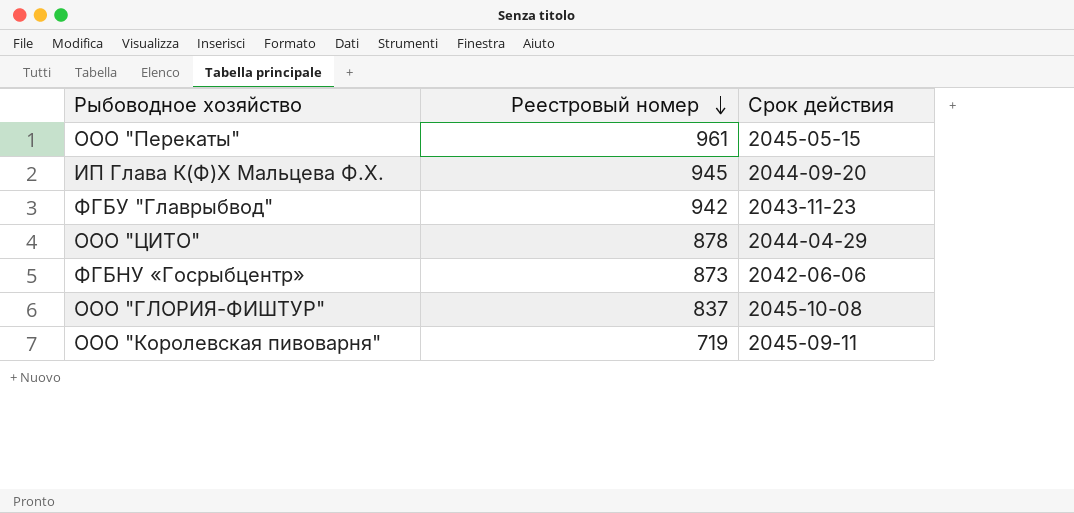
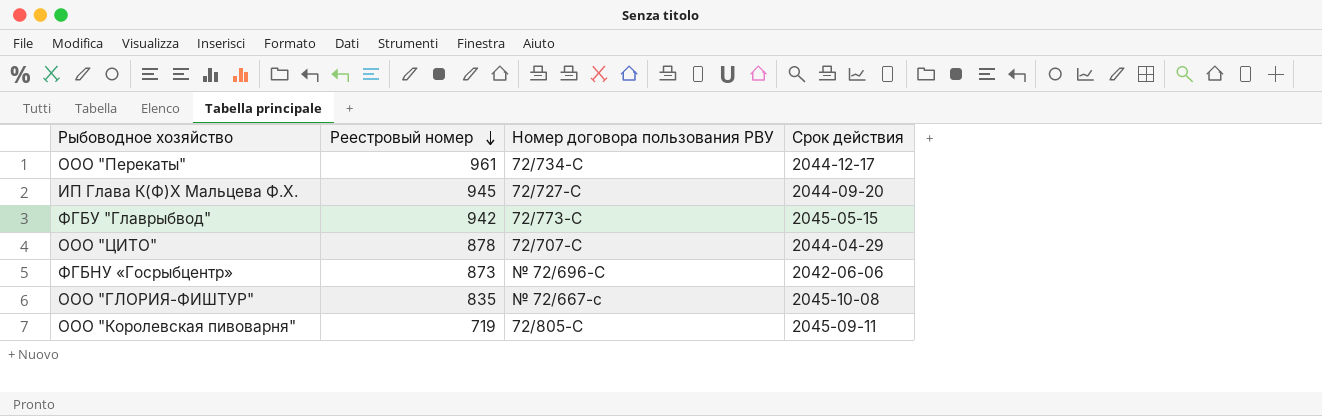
column Номер договора пользования РВУ | position: none -> 3
ООО "Перекаты" | Срок действия: 2045-05-15 -> 2044-12-17
ФГБУ "Главрыбвод" | Срок действия: 2043-11-23 -> 2045-05-15
ООО "ГЛОРИЯ-ФИШТУР" | Реестровый номер: 837 -> 835

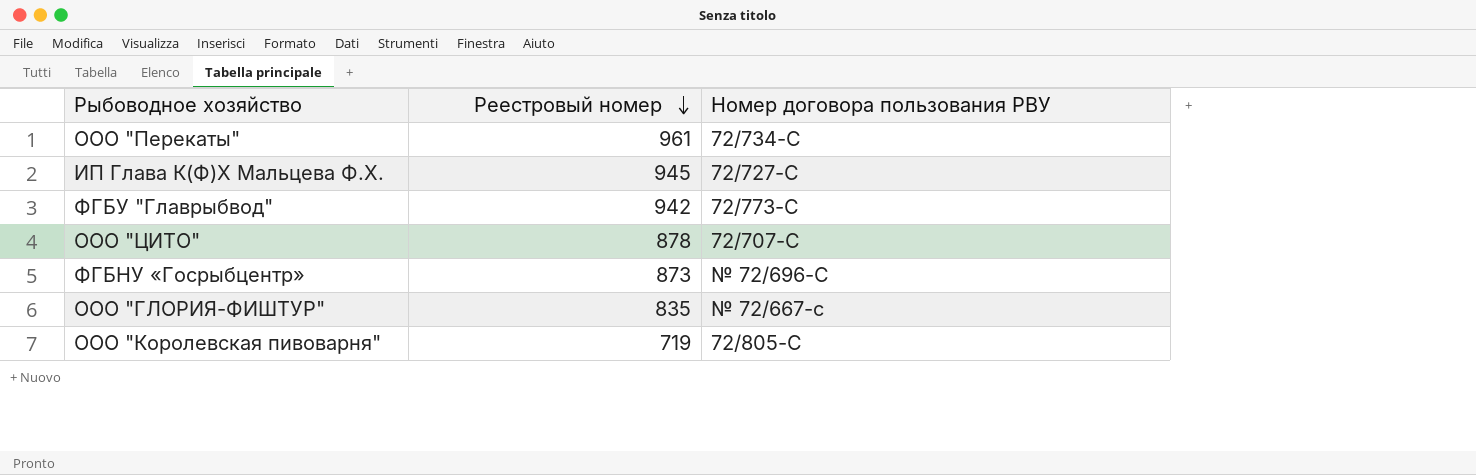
column Срок действия | position: 4 -> none

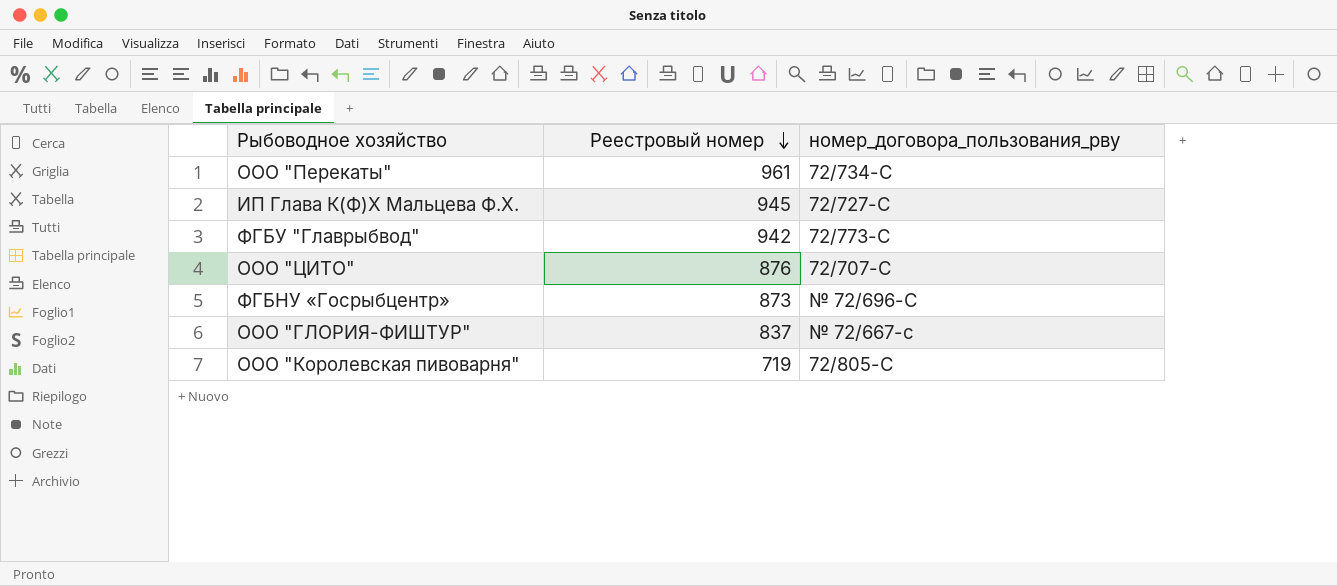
column name: Номер договора пользования РВУ -> номер_договора_пользования_рву
ООО "ЦИТО" | Реестровый номер: 878 -> 876
ООО "ГЛОРИЯ-ФИШТУР" | Реестровый номер: 835 -> 837

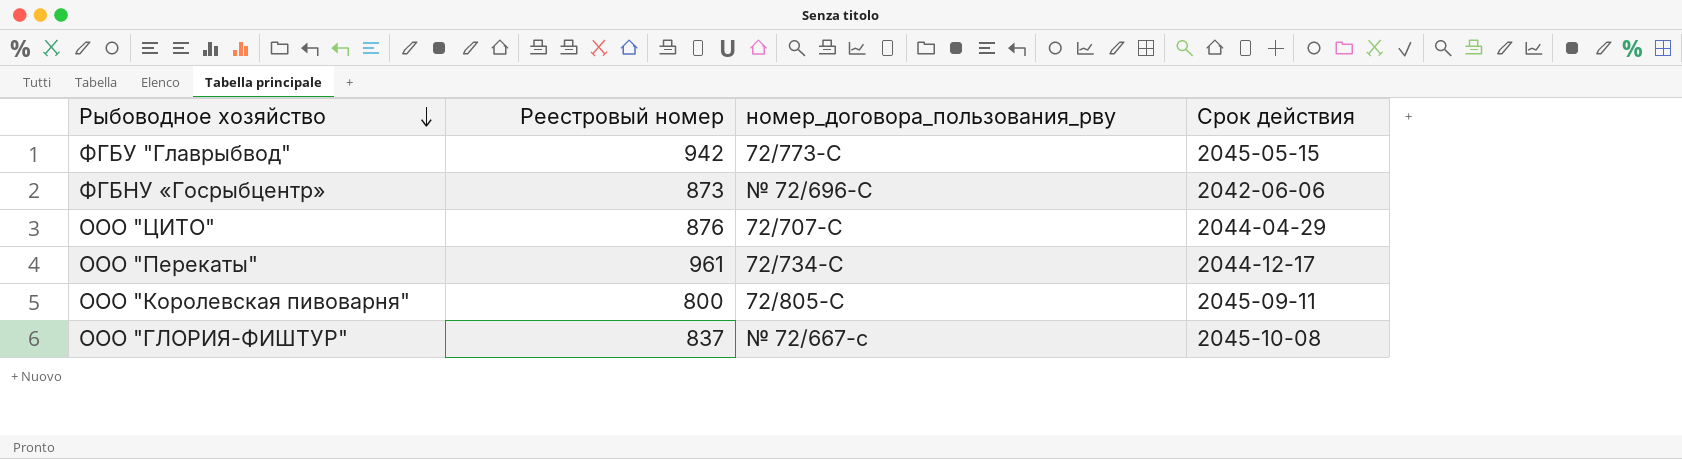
row order: Реестровый номер descending -> Рыбоводное хозяйство descending
column Срок действия | position: none -> 4
row ИП Глава К(Ф)Х Мальцева Ф.Х.: 945 | 72/727-С -> none
ООО "Королевская пивоварня" | Реестровый номер: 719 -> 800

